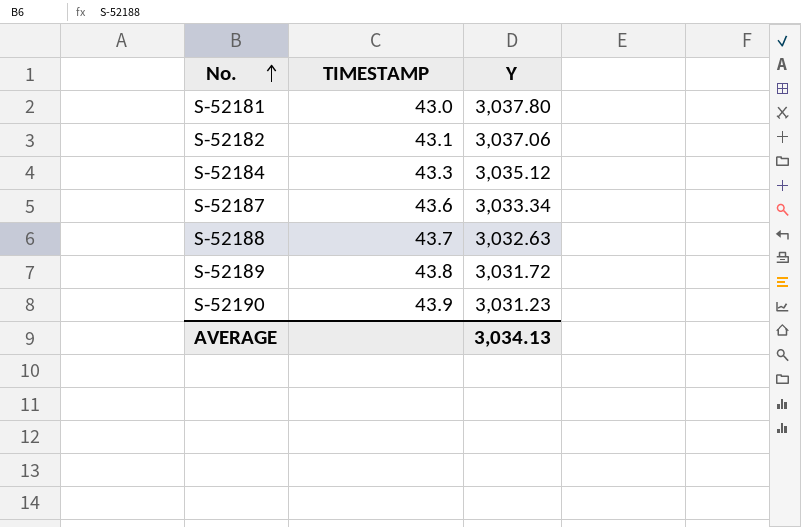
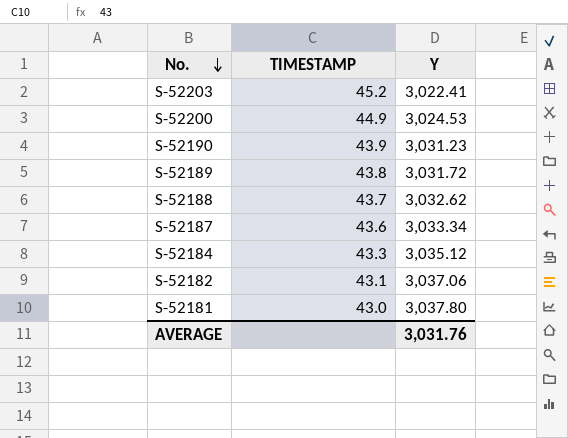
row order: No. ascending -> No. descending
row S-52203: none -> 45.2 | 3,022.41
row S-52200: none -> 44.9 | 3,024.53
S-52188 | Y: 3,032.63 -> 3,032.62
AVERAGE | Y: 3,034.13 -> 3,031.76

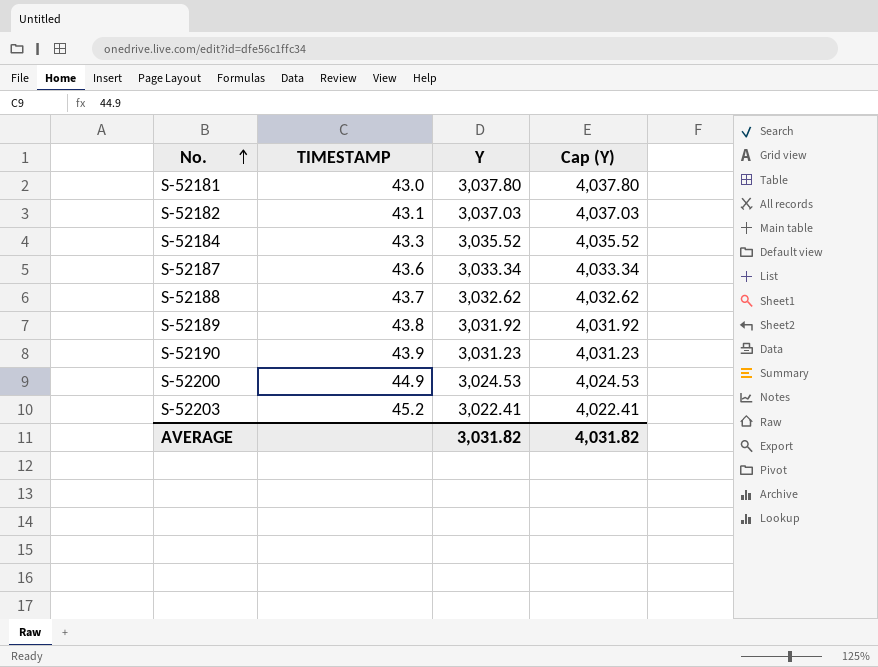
row order: No. descending -> No. ascending
column Cap (Y) | formula: none -> [Y] + 1000
S-52182 | Y: 3,037.06 -> 3,037.03
S-52184 | Y: 3,035.12 -> 3,035.52
S-52189 | Y: 3,031.72 -> 3,031.92
AVERAGE | Y: 3,031.76 -> 3,031.82

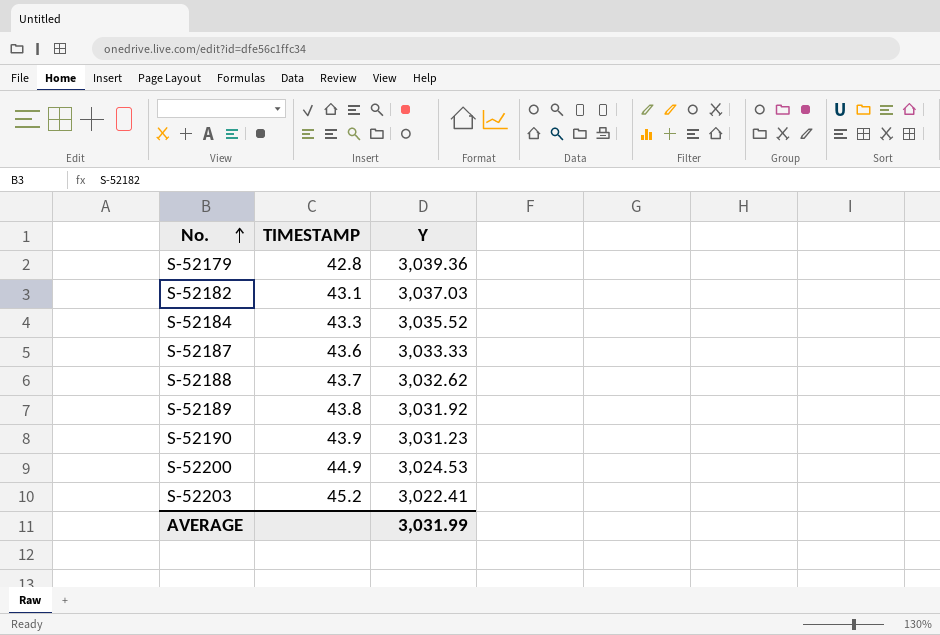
column Cap (Y) | formula: [Y] + 1000 -> none
row S-52181: 43.0 | 3,037.80 | 4,037.80 -> none
row S-52179: none -> 42.8 | 3,039.36
S-52187 | Y: 3,033.34 -> 3,033.33
AVERAGE | Y: 3,031.82 -> 3,031.99

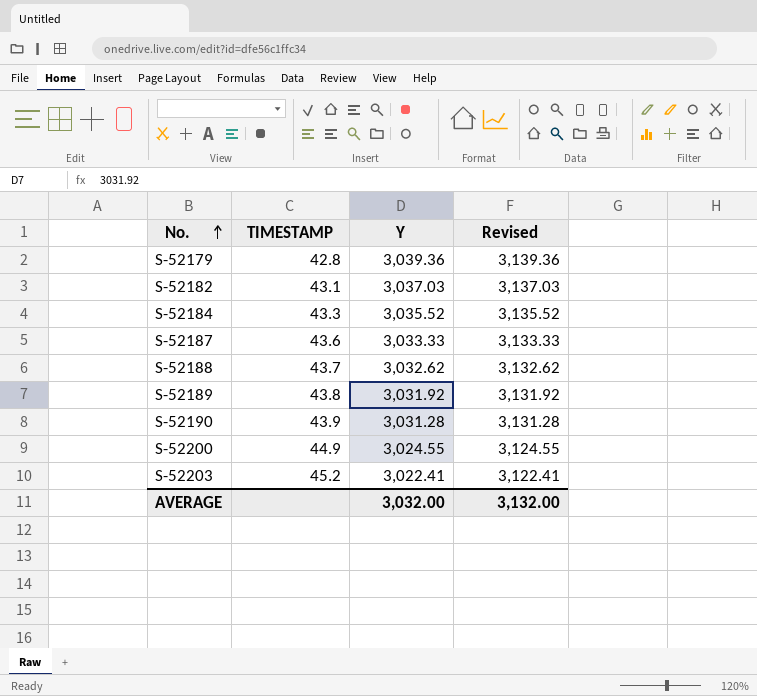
column Revised | formula: none -> [Y] + 100
S-52190 | Y: 3,031.23 -> 3,031.28
S-52200 | Y: 3,024.53 -> 3,024.55
AVERAGE | Y: 3,031.99 -> 3,032.00

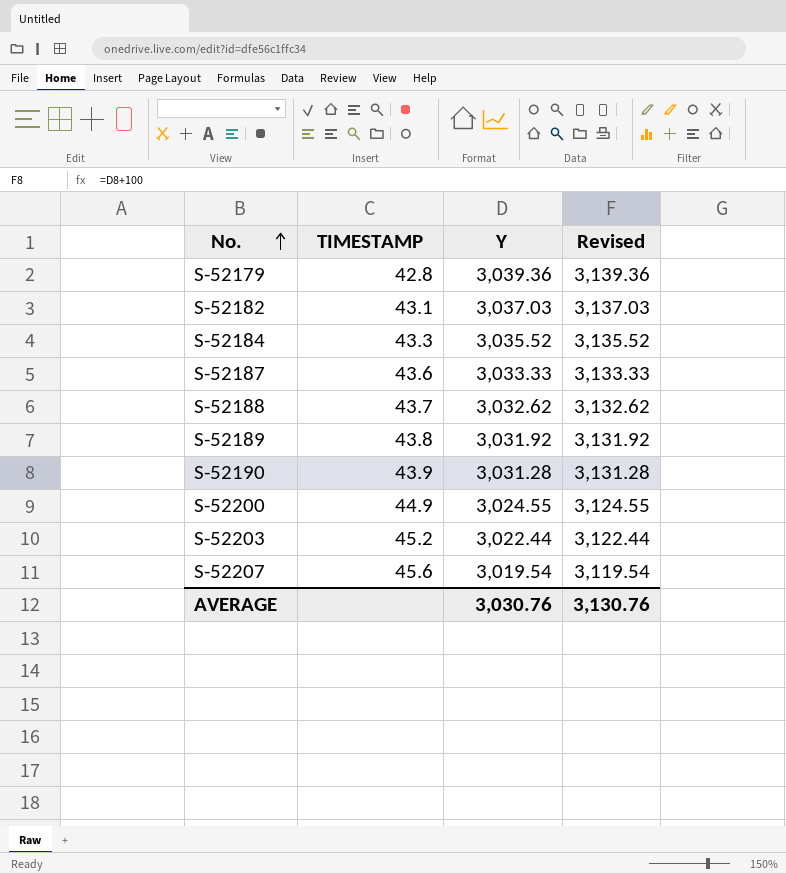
S-52203 | Y: 3,022.41 -> 3,022.44
S-52203 | Revised: 3,122.41 -> 3,122.44
row S-52207: none -> 45.6 | 3,019.54 | 3,119.54
AVERAGE | Y: 3,032.00 -> 3,030.76
AVERAGE | Revised: 3,132.00 -> 3,130.76

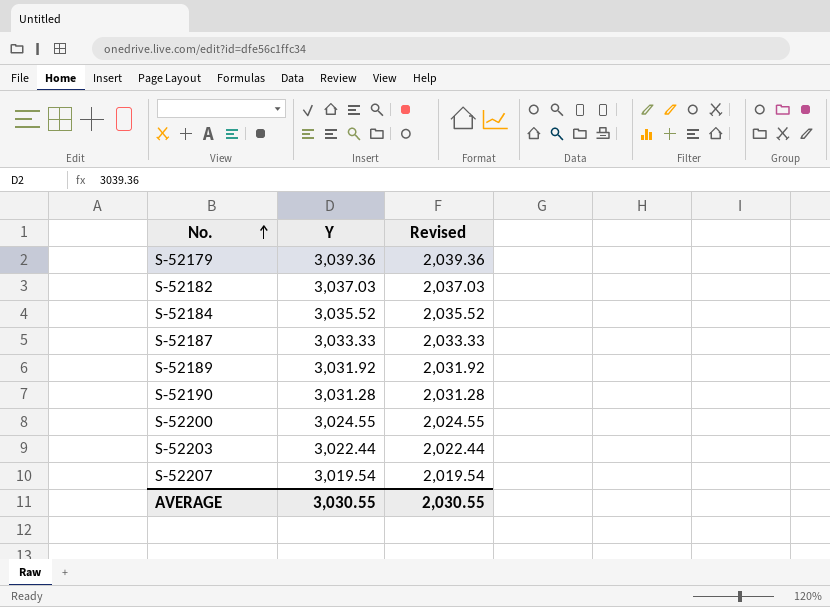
column TIMESTAMP | position: 2 -> none
column Revised | formula: [Y] + 100 -> [Y] - 1000
row S-52188: 43.7 | 3,032.62 | 3,132.62 -> none
AVERAGE | Y: 3,030.76 -> 3,030.55
AVERAGE | Revised: 3,130.76 -> 2,030.55

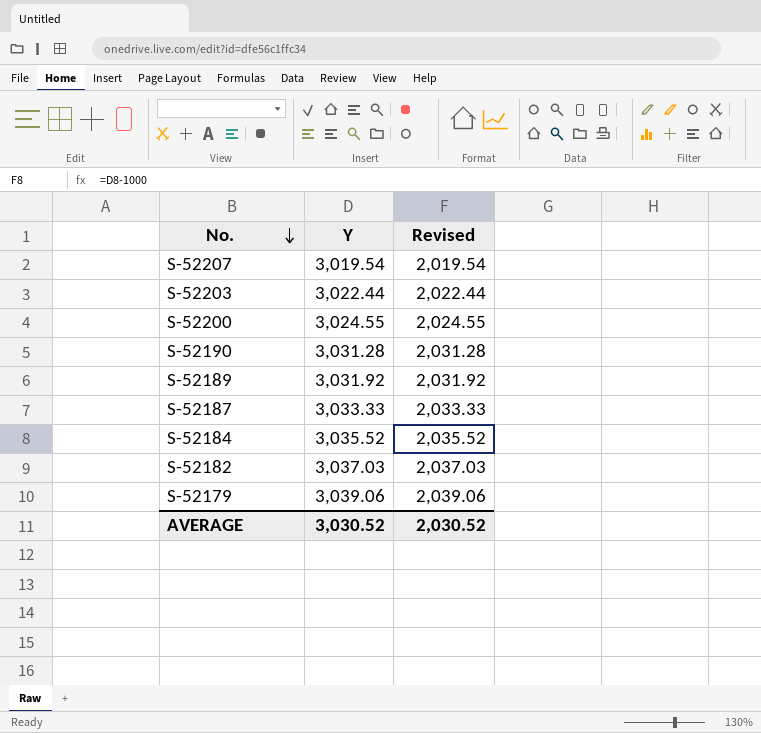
row order: No. ascending -> No. descending
S-52179 | Y: 3,039.36 -> 3,039.06
S-52179 | Revised: 2,039.36 -> 2,039.06
AVERAGE | Y: 3,030.55 -> 3,030.52
AVERAGE | Revised: 2,030.55 -> 2,030.52

